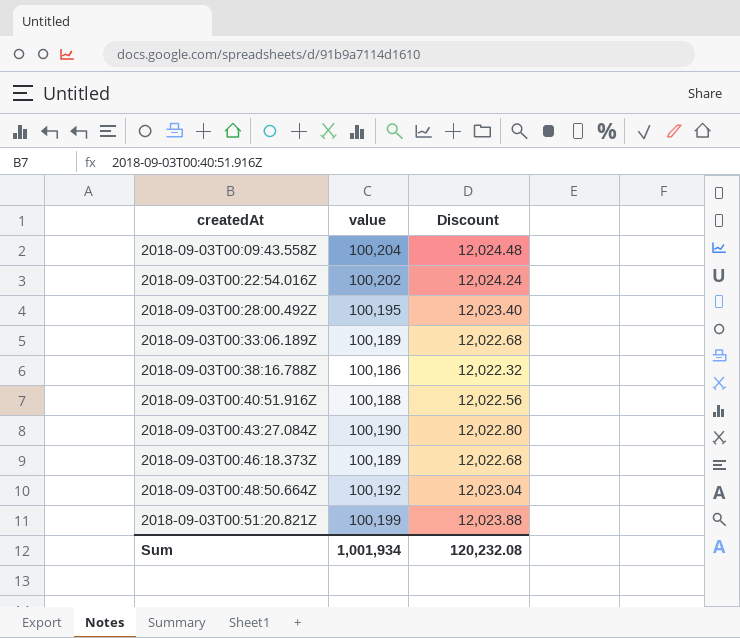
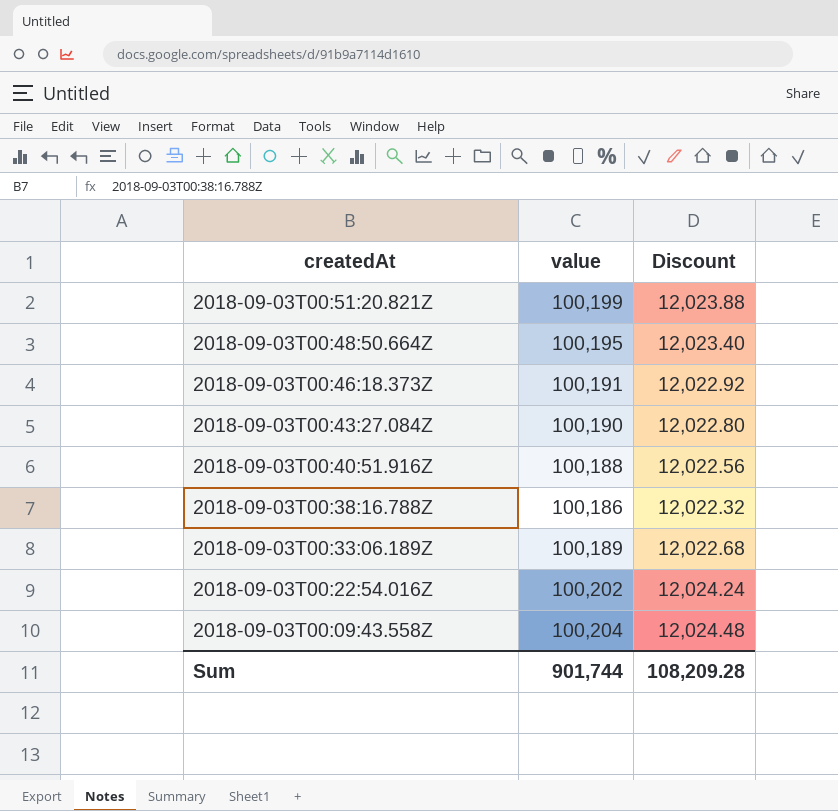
row order: createdAt ascending -> createdAt descending
row 2018-09-03T00:28:00.492Z: 100,195 | 12,023.40 -> none
2018-09-03T00:48:50.664Z | value: 100,192 -> 100,195
2018-09-03T00:48:50.664Z | Discount: 12,023.04 -> 12,023.40
2018-09-03T00:46:18.373Z | value: 100,189 -> 100,191
2018-09-03T00:46:18.373Z | Discount: 12,022.68 -> 12,022.92
Sum | value: 1,001,934 -> 901,744
Sum | Discount: 120,232.08 -> 108,209.28

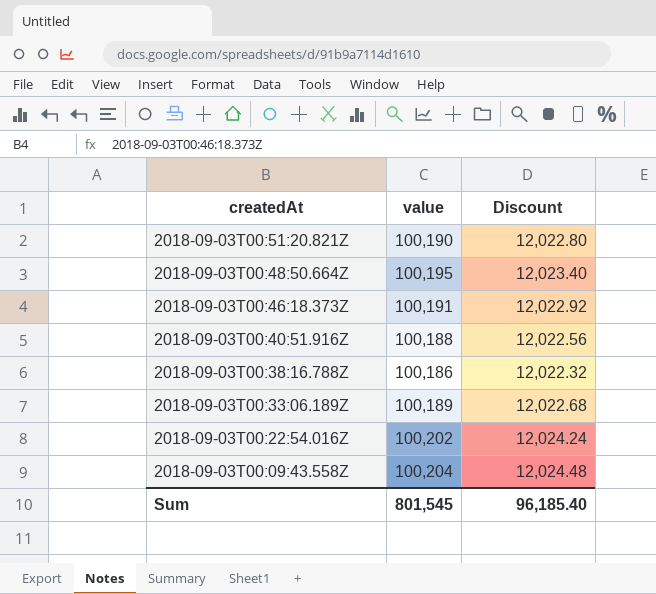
row 2018-09-03T00:43:27.084Z: 100,190 | 12,022.80 -> none
2018-09-03T00:51:20.821Z | value: 100,199 -> 100,190
2018-09-03T00:51:20.821Z | Discount: 12,023.88 -> 12,022.80
Sum | value: 901,744 -> 801,545
Sum | Discount: 108,209.28 -> 96,185.40

